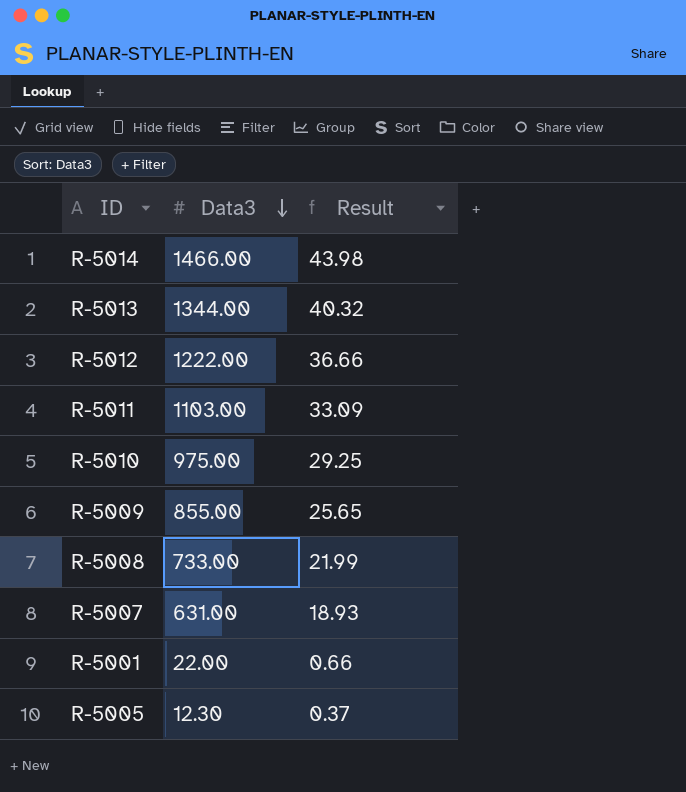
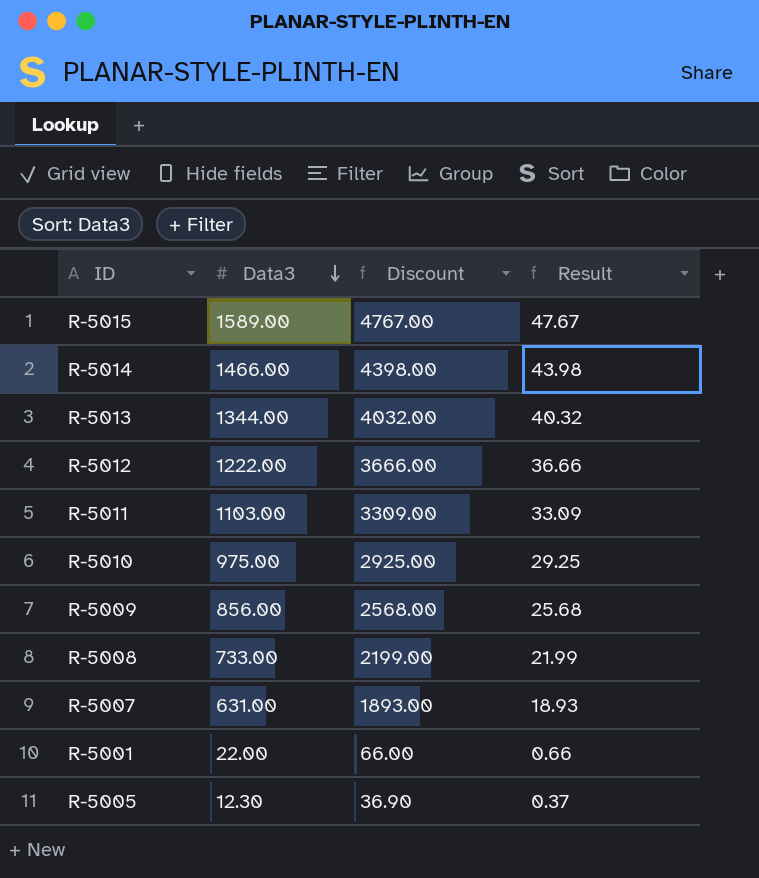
column Discount | formula: none -> [Data3] * 3
row R-5015: none -> 1589.00 | 4767.00 | 47.67
R-5009 | Data3: 855.00 -> 856.00
R-5009 | Result: 25.65 -> 25.68

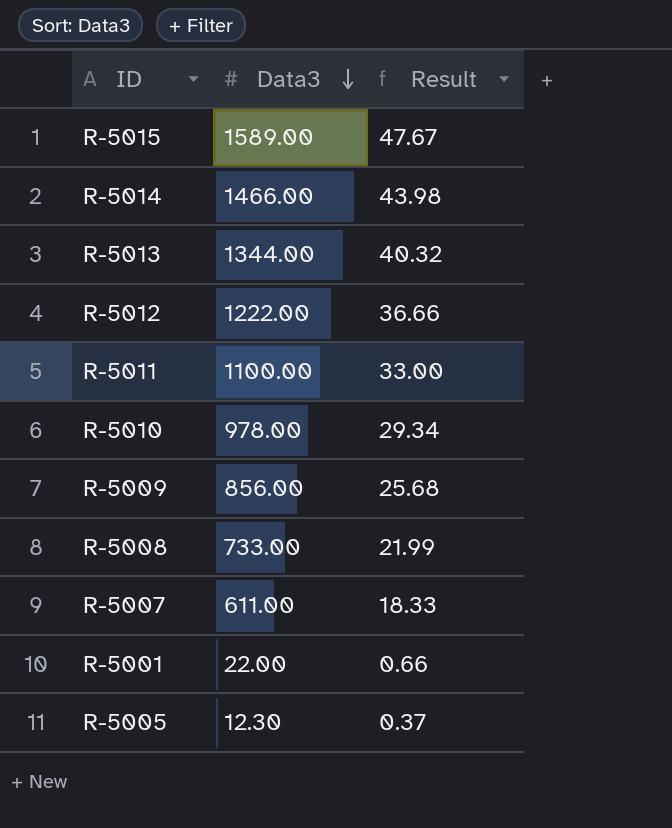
column Discount | formula: [Data3] * 3 -> none
R-5011 | Data3: 1103.00 -> 1100.00
R-5011 | Result: 33.09 -> 33.00
R-5010 | Data3: 975.00 -> 978.00
R-5010 | Result: 29.25 -> 29.34
R-5007 | Data3: 631.00 -> 611.00
R-5007 | Result: 18.93 -> 18.33

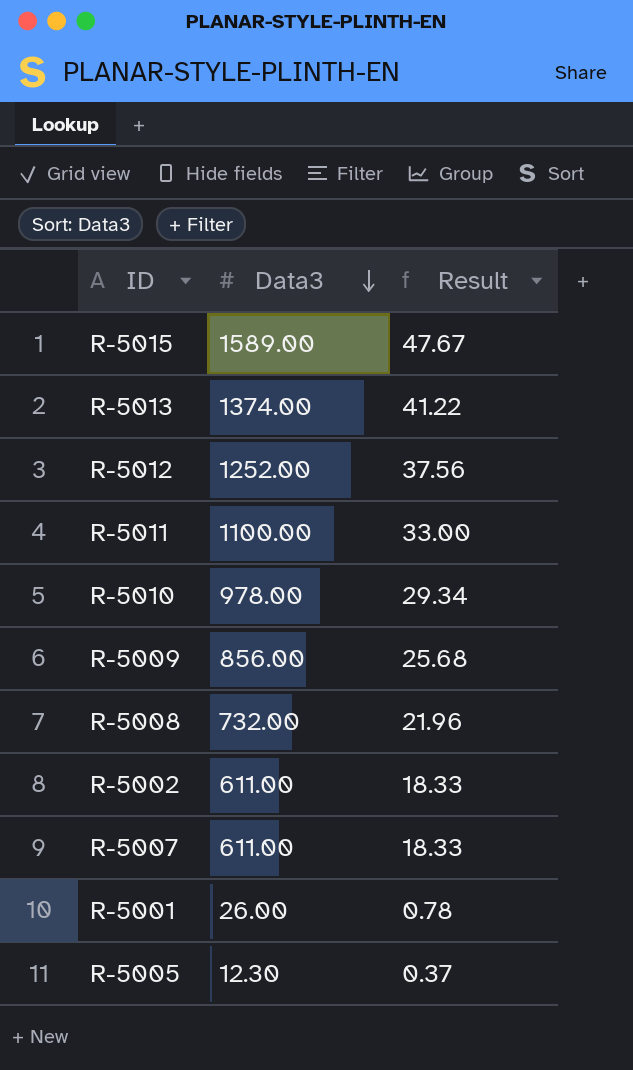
row R-5014: 1466.00 | 43.98 -> none
R-5013 | Data3: 1344.00 -> 1374.00
R-5013 | Result: 40.32 -> 41.22
R-5012 | Data3: 1222.00 -> 1252.00
R-5012 | Result: 36.66 -> 37.56
R-5008 | Data3: 733.00 -> 732.00
R-5008 | Result: 21.99 -> 21.96
row R-5002: none -> 611.00 | 18.33
R-5001 | Data3: 22.00 -> 26.00
R-5001 | Result: 0.66 -> 0.78

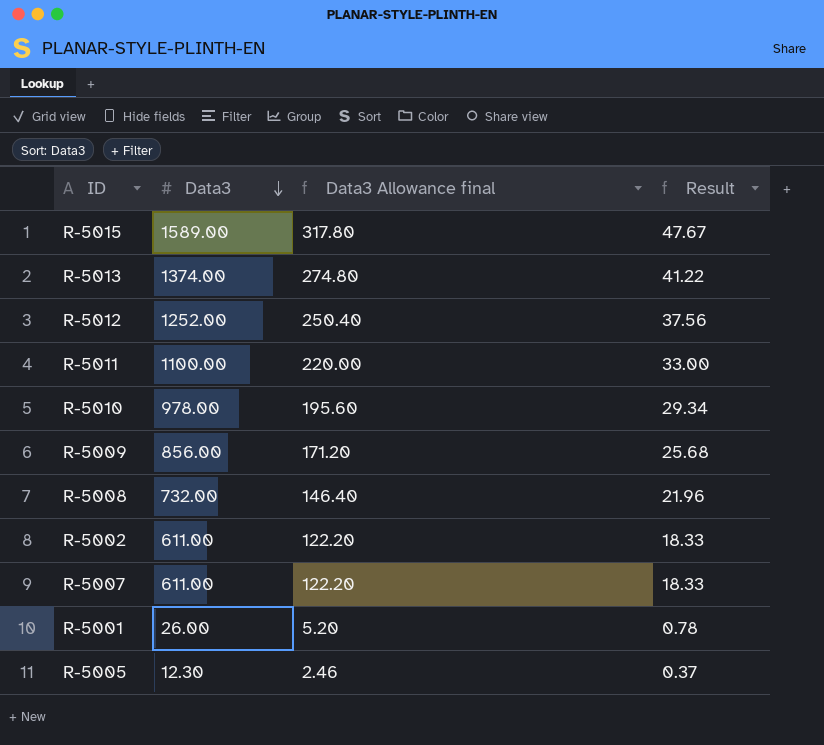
column Data3 Allowance final | formula: none -> [Data3] * 0.2

